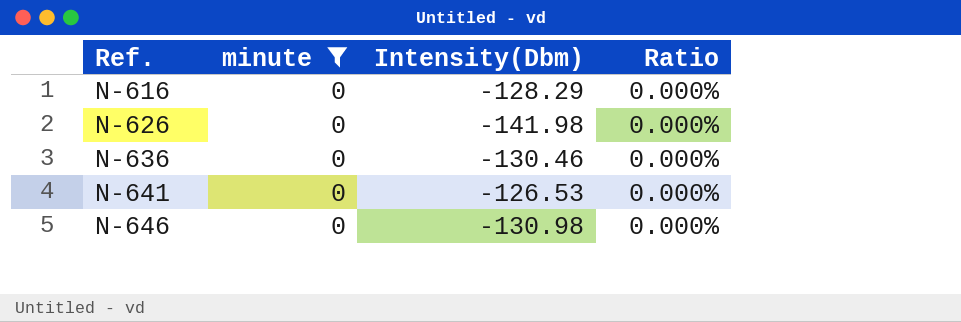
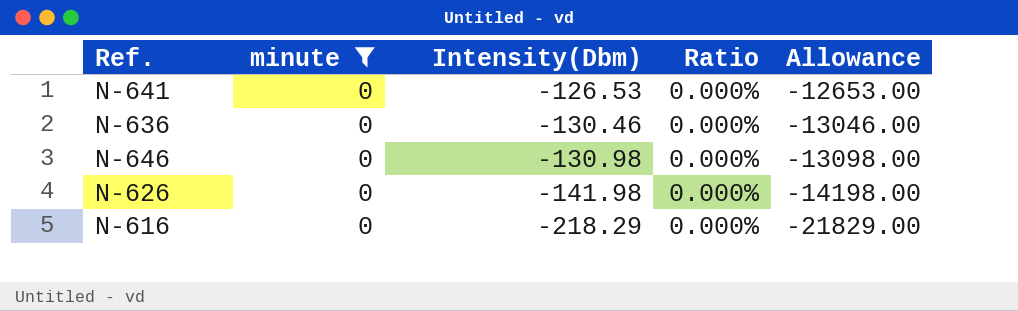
row order: Ref. ascending -> Intensity(Dbm) descending
column Allowance | formula: none -> [Intensity(Dbm)] * 100
N-616 | Intensity(Dbm): -128.29 -> -218.29

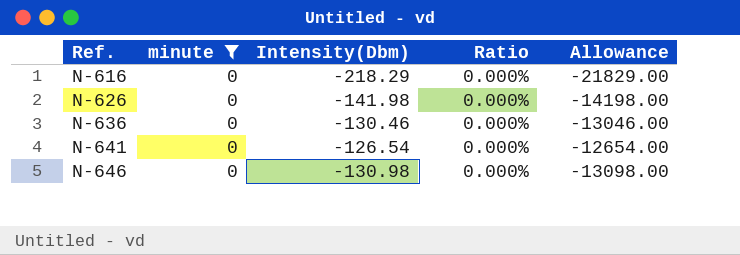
row order: Intensity(Dbm) descending -> Ref. ascending
N-641 | Intensity(Dbm): -126.53 -> -126.54
N-641 | Allowance: -12653.00 -> -12654.00

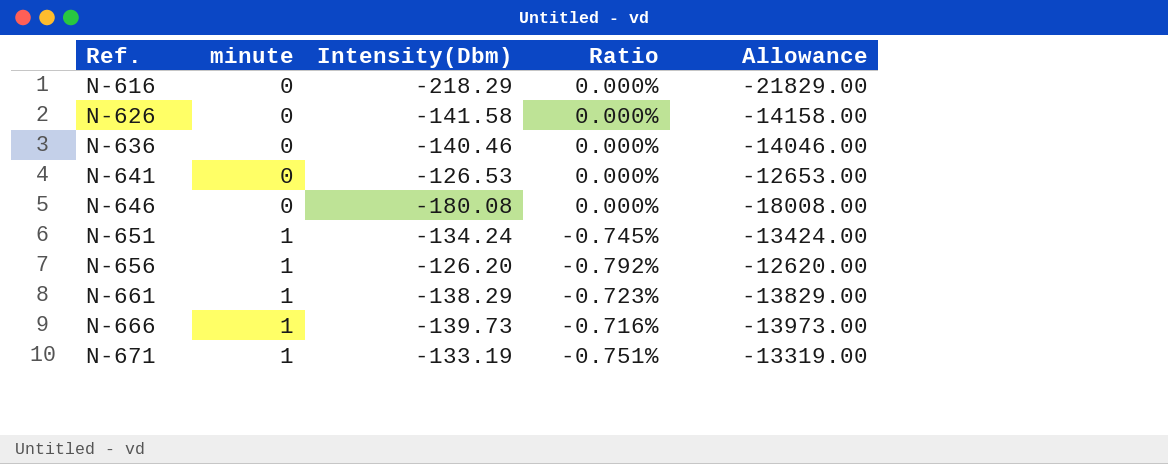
filter: minute = 0 -> none
N-626 | Intensity(Dbm): -141.98 -> -141.58
N-626 | Allowance: -14198.00 -> -14158.00
N-636 | Intensity(Dbm): -130.46 -> -140.46
N-636 | Allowance: -13046.00 -> -14046.00
N-641 | Intensity(Dbm): -126.54 -> -126.53
N-641 | Allowance: -12654.00 -> -12653.00
N-646 | Intensity(Dbm): -130.98 -> -180.08
N-646 | Allowance: -13098.00 -> -18008.00

